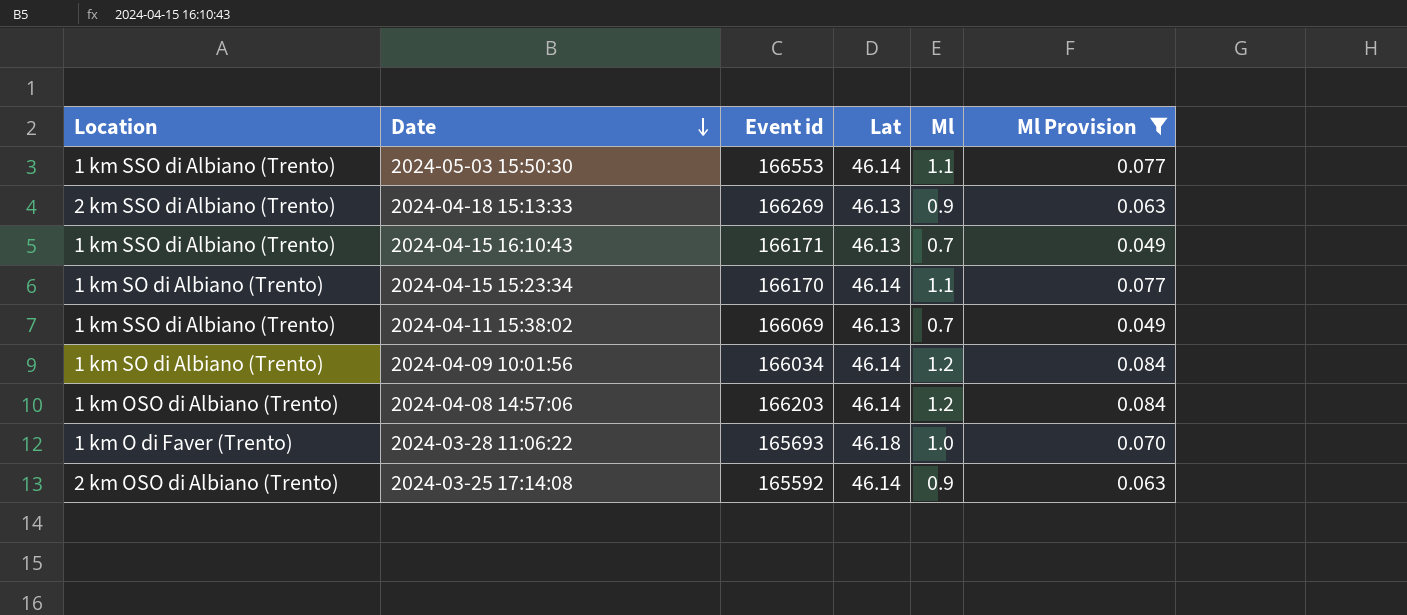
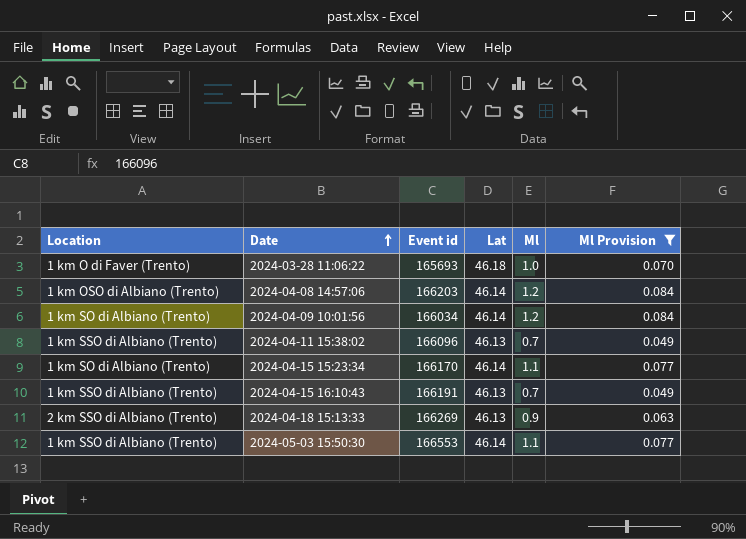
row order: Date descending -> Date ascending
row 2024-03-25 17:14:08: 2 km OSO di Albiano (Trento) | 165592 | 46.14 | 0.9 | 0.063 -> none
2024-04-11 15:38:02 | Event id: 166069 -> 166096
2024-04-15 16:10:43 | Event id: 166171 -> 166191

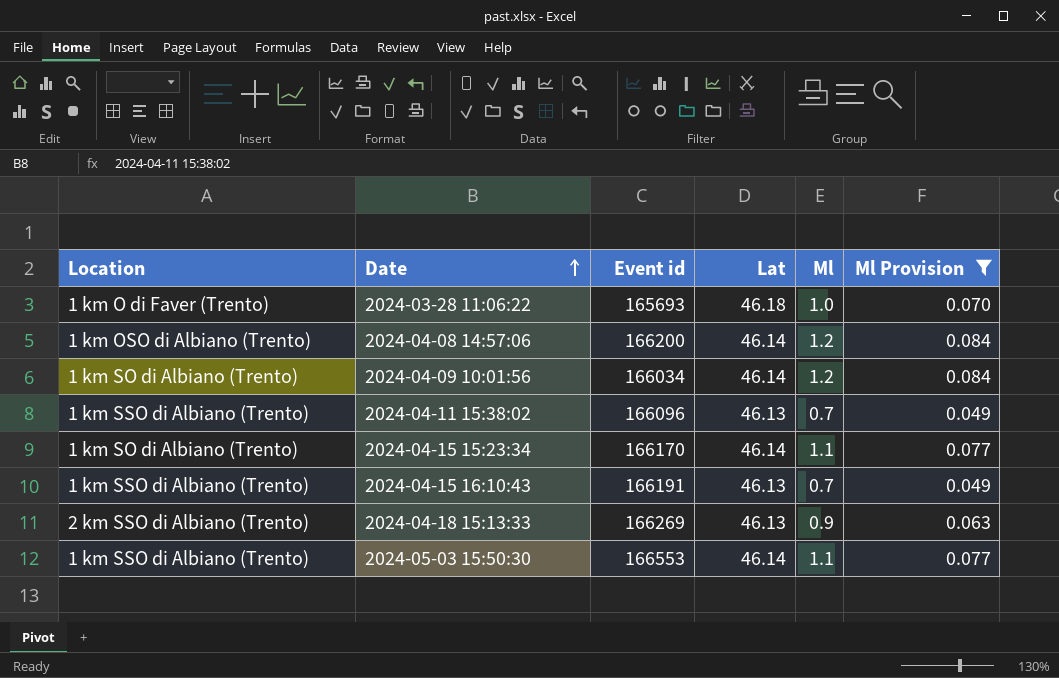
2024-04-08 14:57:06 | Event id: 166203 -> 166200

